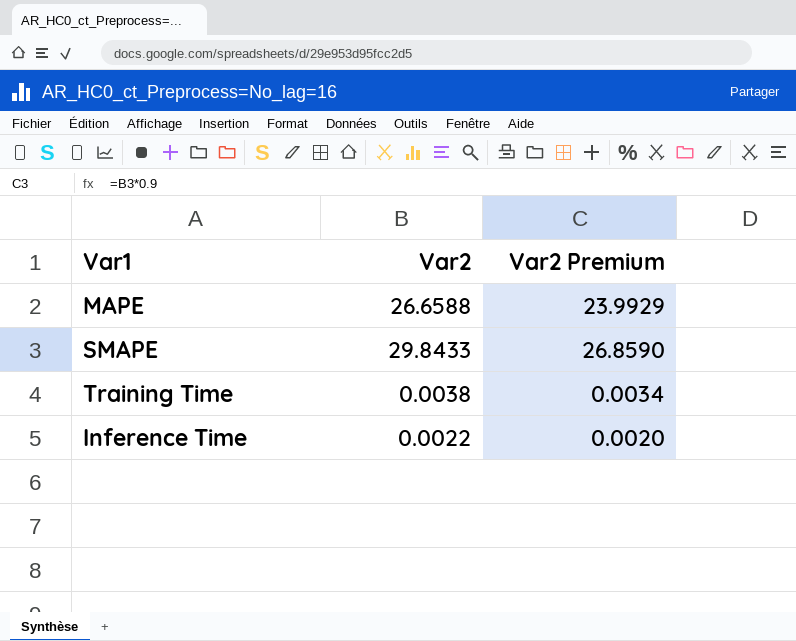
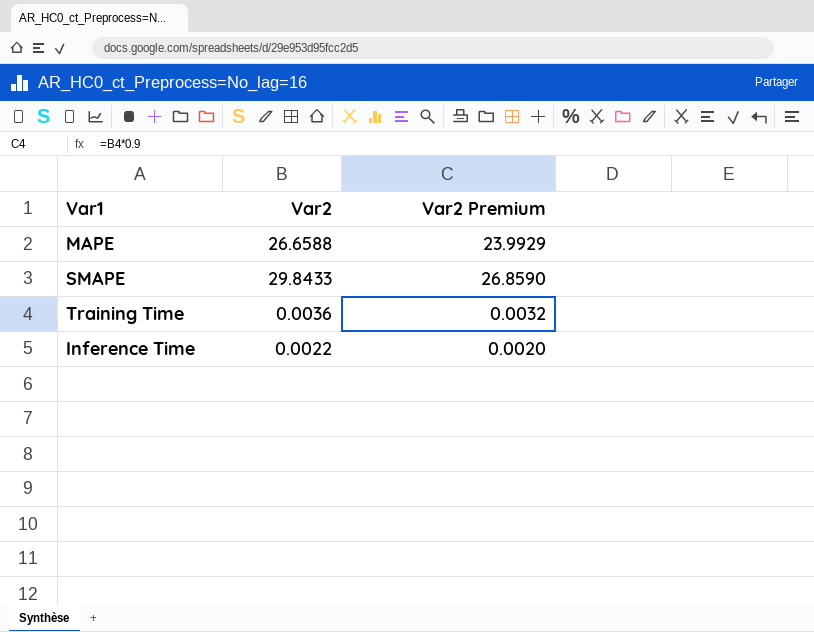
Training Time | Var2: 0.0038 -> 0.0036
Training Time | Var2 Premium: 0.0034 -> 0.0032

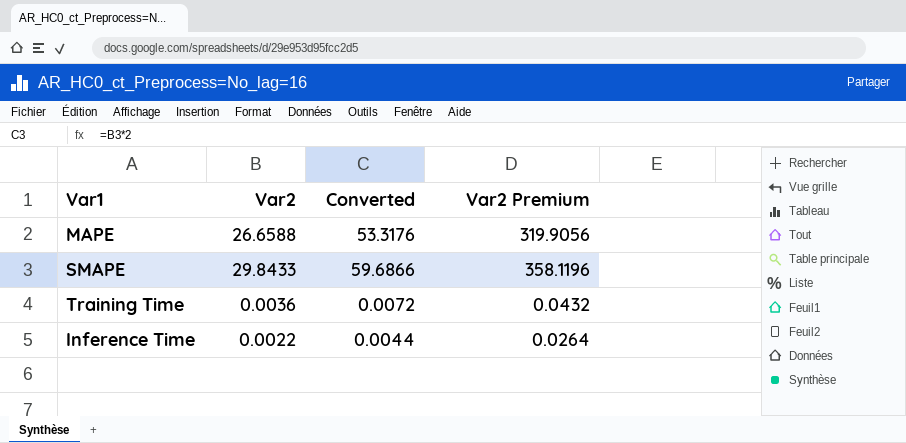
column Converted | formula: none -> [Var2] * 2
column Var2 Premium | formula: [Var2] * 0.9 -> [Var2] * 12

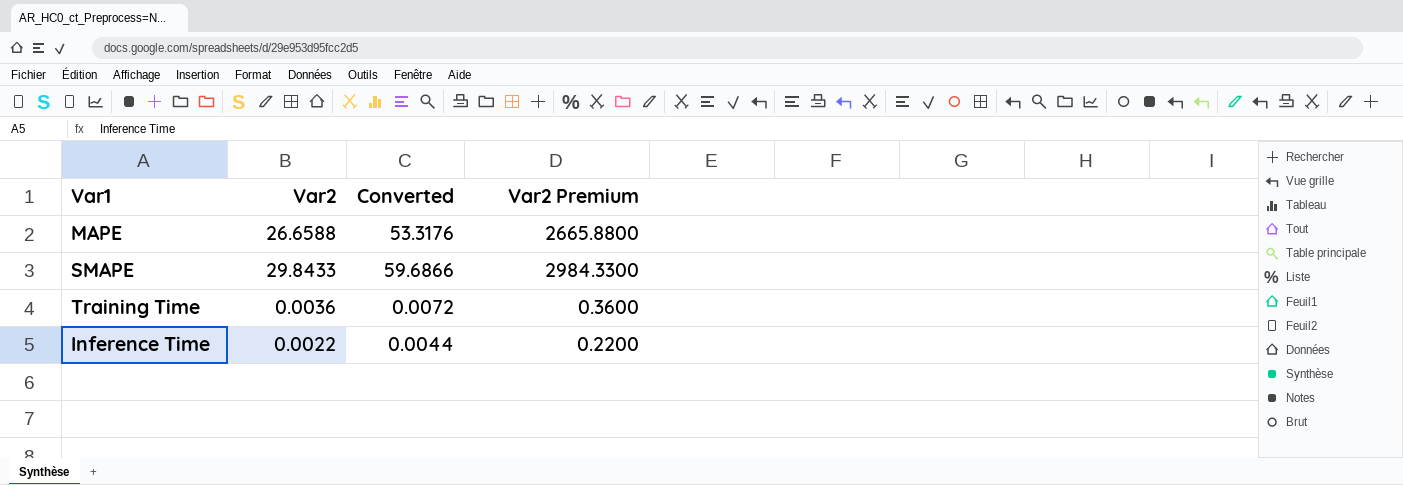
column Var2 Premium | formula: [Var2] * 12 -> [Var2] * 100

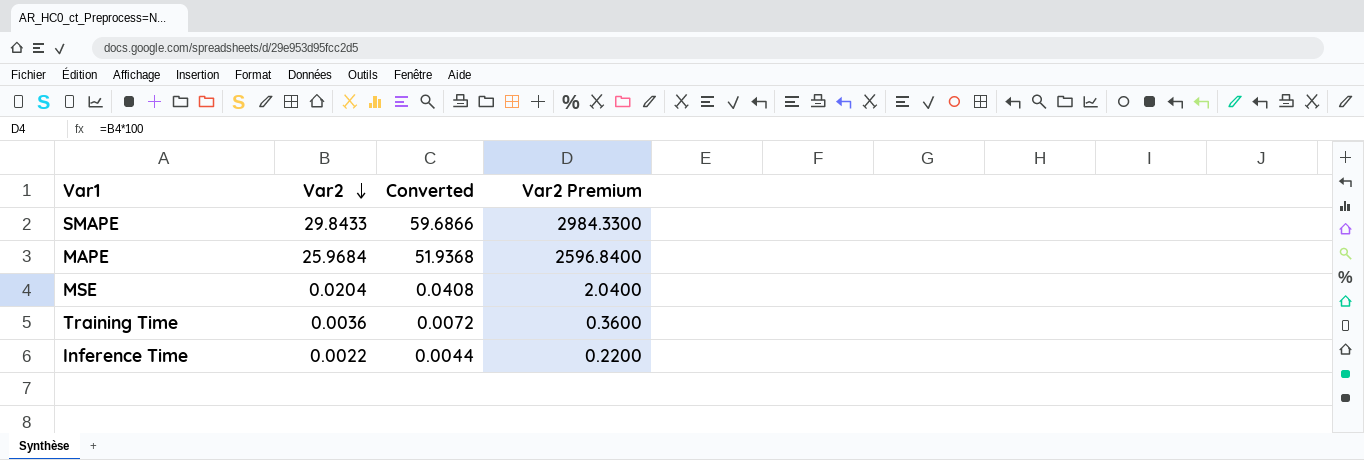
row order: none -> Var2 descending
MAPE | Var2: 26.6588 -> 25.9684
MAPE | Converted: 53.3176 -> 51.9368
MAPE | Var2 Premium: 2665.8800 -> 2596.8400
row MSE: none -> 0.0204 | 0.0408 | 2.0400

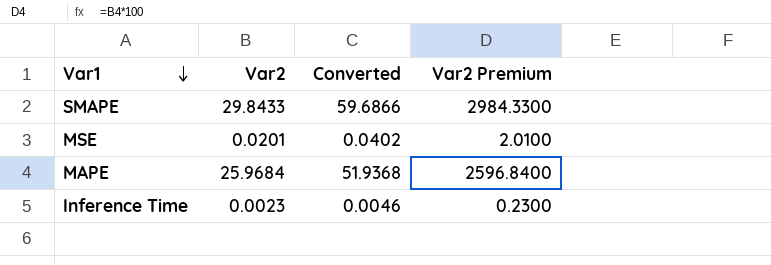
row order: Var2 descending -> Var1 descending
row Training Time: 0.0036 | 0.0072 | 0.3600 -> none
MSE | Var2: 0.0204 -> 0.0201
MSE | Converted: 0.0408 -> 0.0402
MSE | Var2 Premium: 2.0400 -> 2.0100
Inference Time | Var2: 0.0022 -> 0.0023
Inference Time | Converted: 0.0044 -> 0.0046
Inference Time | Var2 Premium: 0.2200 -> 0.2300

